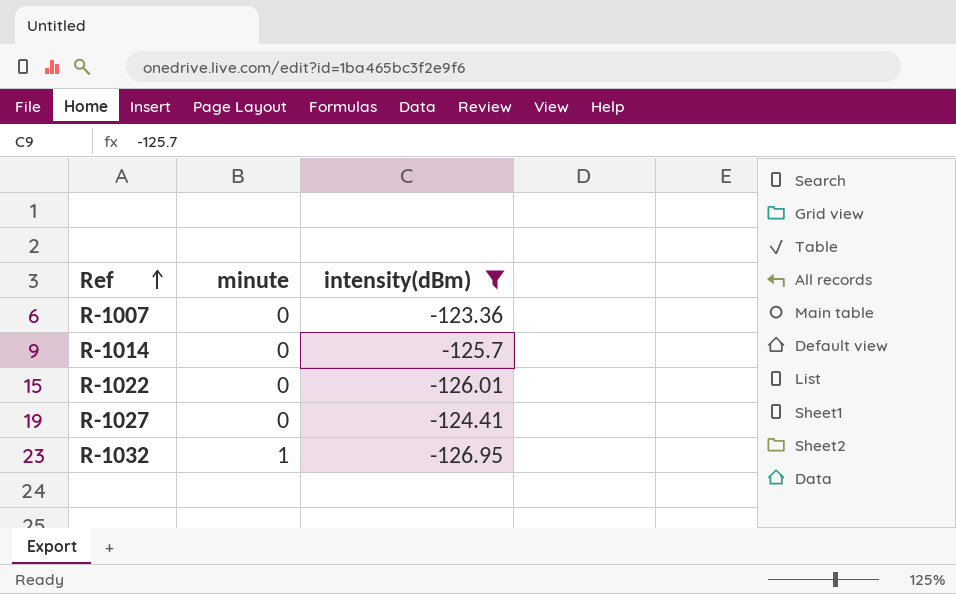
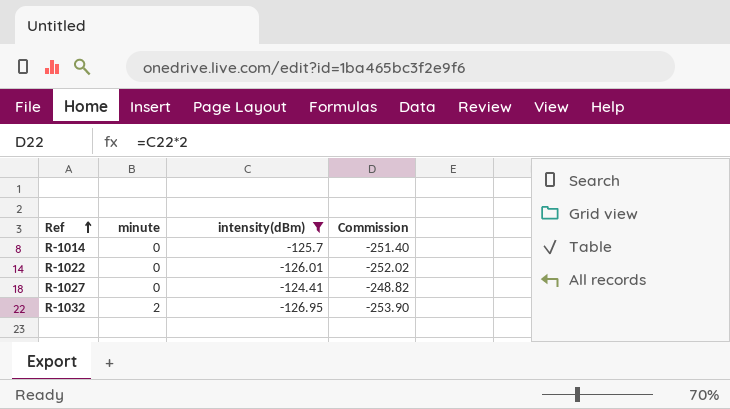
column Commission | formula: none -> [intensity(dBm)] * 2
row R-1007: 0 | -123.36 -> none
R-1032 | minute: 1 -> 2

